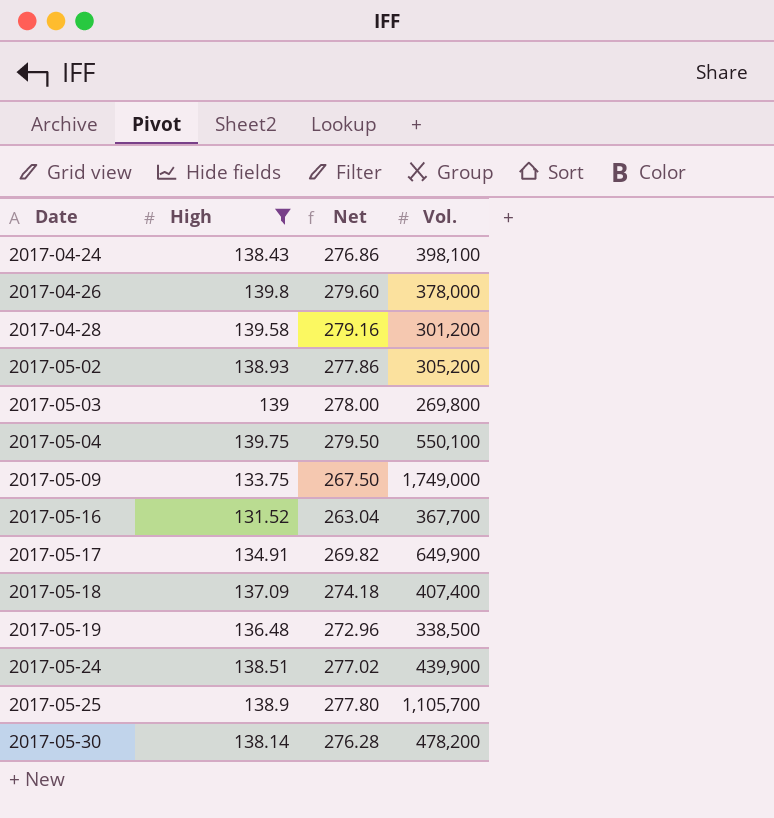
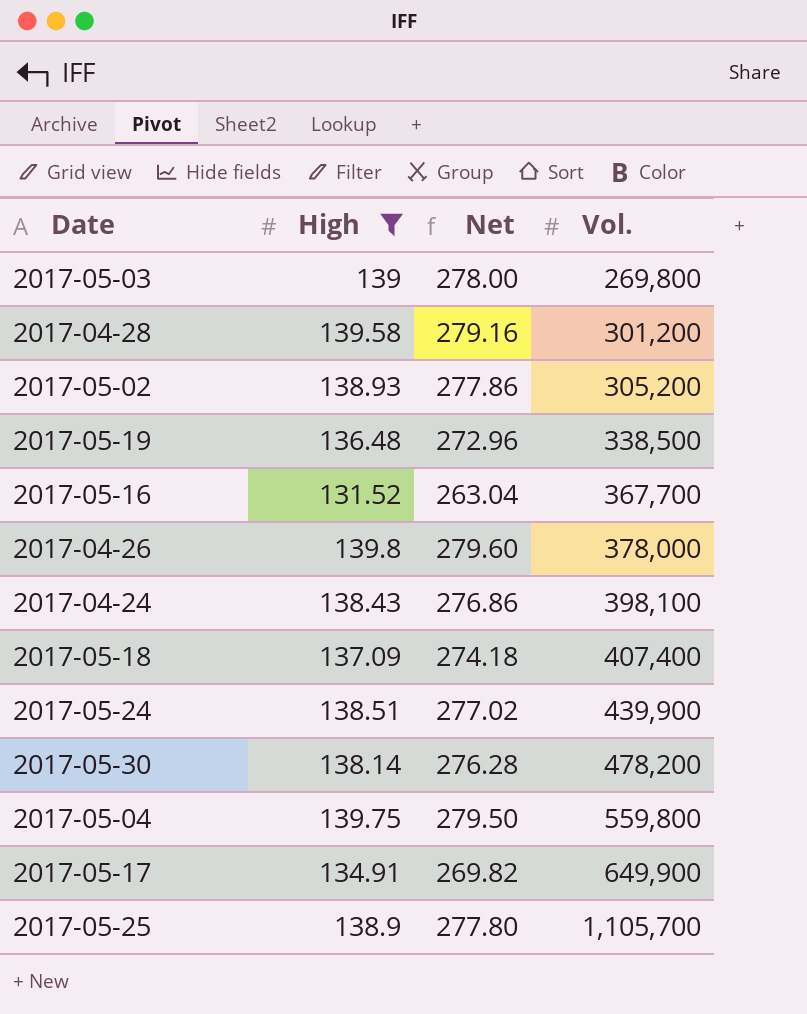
row order: Date ascending -> Vol. ascending
row 2017-05-09: 133.75 | 267.50 | 1,749,000 -> none
2017-05-04 | Vol.: 550,100 -> 559,800

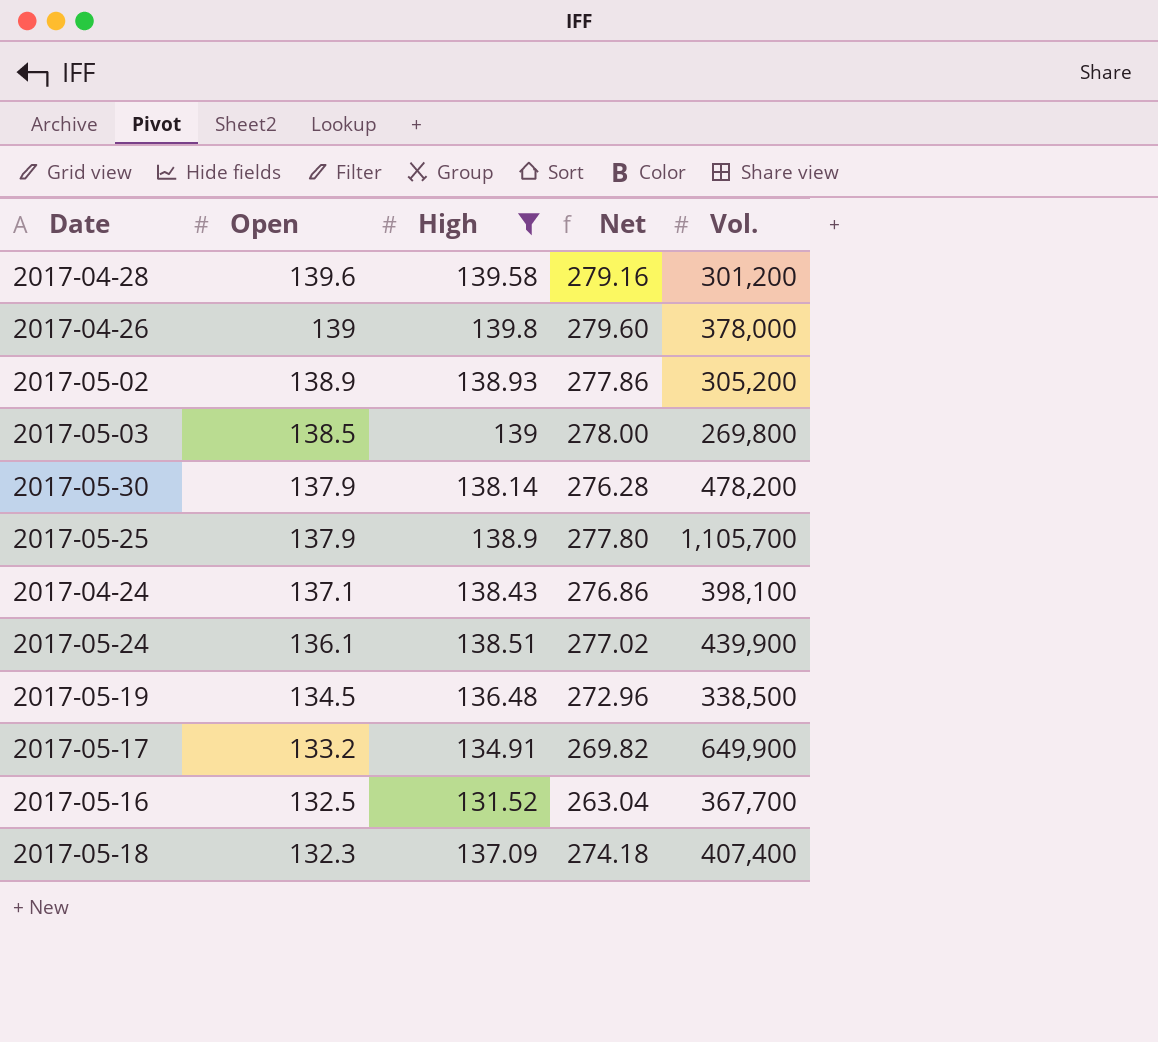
row order: Vol. ascending -> Open descending
column Open | position: none -> 2
row 2017-05-04: 139.75 | 279.50 | 559,800 -> none

